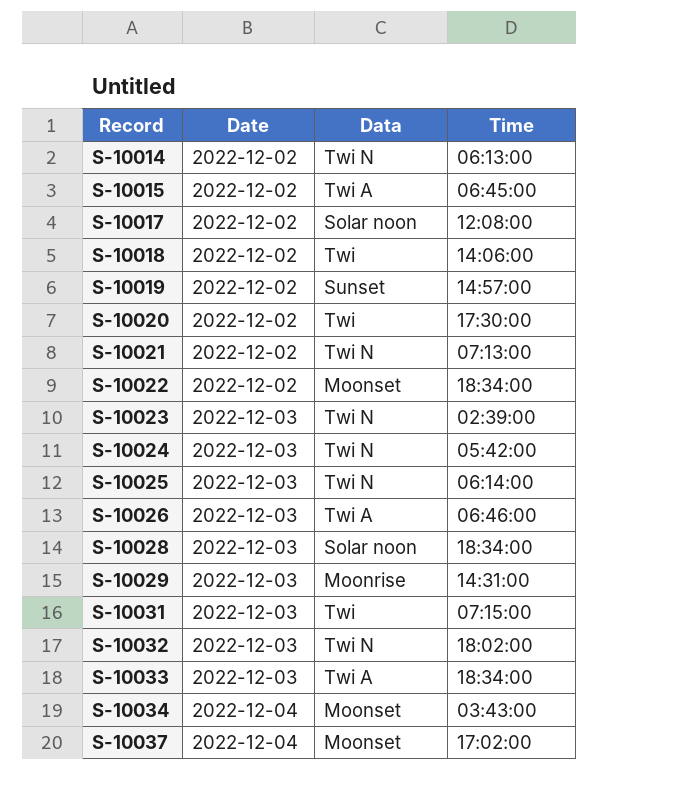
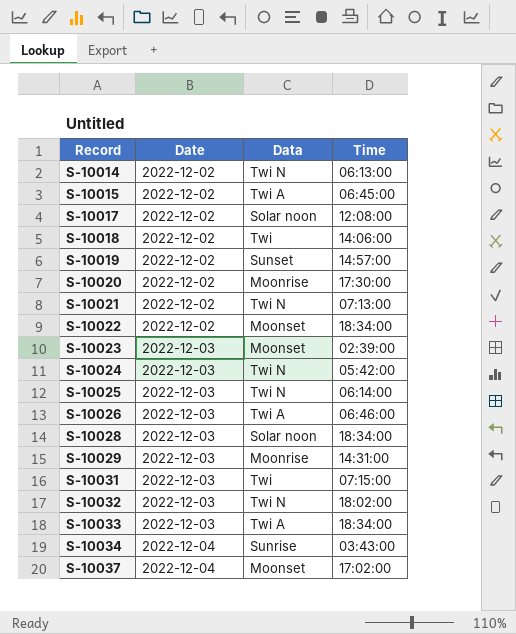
S-10020 | Data: Twi -> Moonrise
S-10023 | Data: Twi N -> Moonset
S-10034 | Data: Moonset -> Sunrise

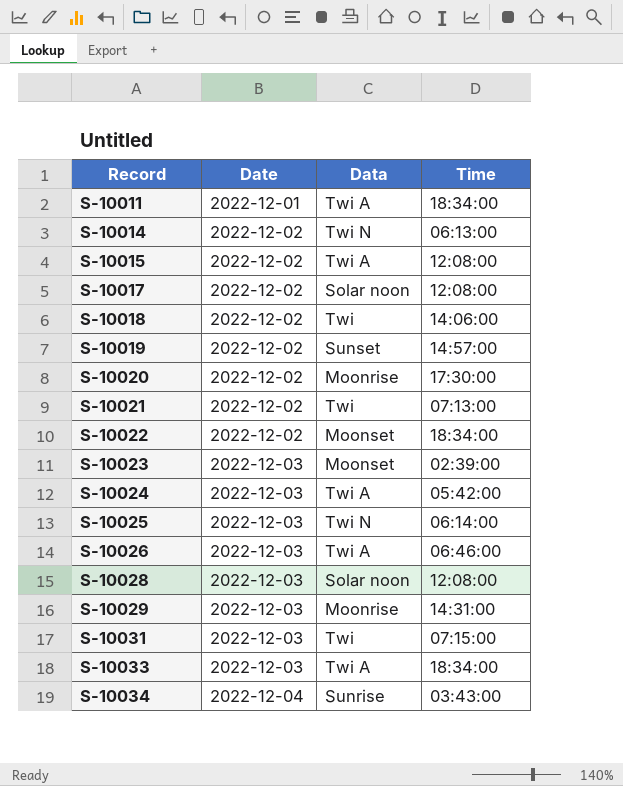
row S-10032: 2022-12-03 | Twi N | 18:02:00 -> none
row S-10037: 2022-12-04 | Moonset | 17:02:00 -> none
row S-10011: none -> 2022-12-01 | Twi A | 18:34:00
S-10015 | Time: 06:45:00 -> 12:08:00
S-10021 | Data: Twi N -> Twi
S-10024 | Data: Twi N -> Twi A
S-10028 | Time: 18:34:00 -> 12:08:00

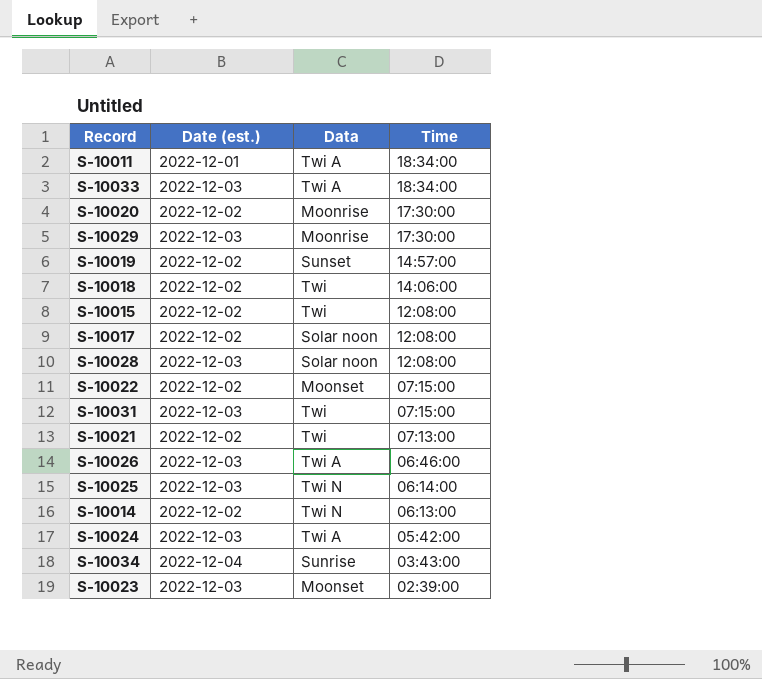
row order: Record ascending -> Time descending
column name: Date -> Date (est.)
S-10029 | Time: 14:31:00 -> 17:30:00
S-10015 | Data: Twi A -> Twi
S-10022 | Time: 18:34:00 -> 07:15:00

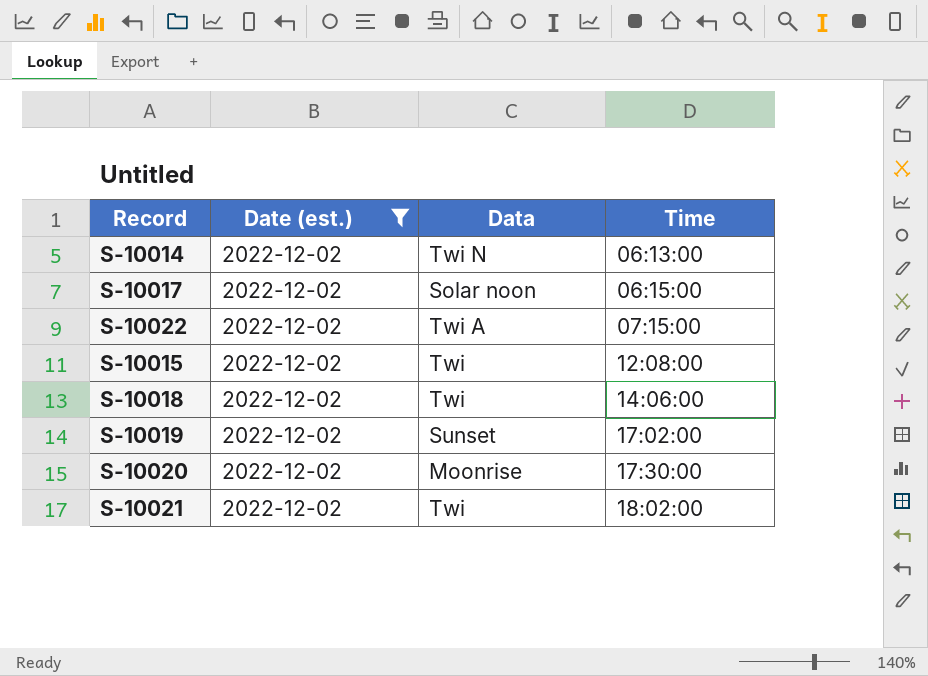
filter: none -> Date (est.) = 2022-12-02
row order: Time descending -> Time ascending
S-10017 | Time: 12:08:00 -> 06:15:00
S-10022 | Data: Moonset -> Twi A
S-10019 | Time: 14:57:00 -> 17:02:00
S-10021 | Time: 07:13:00 -> 18:02:00

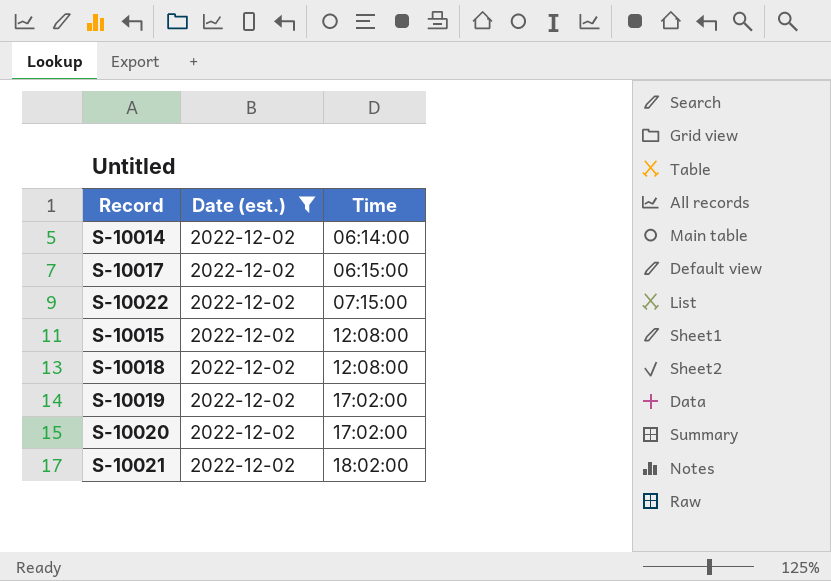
column Data | position: 3 -> none
S-10014 | Time: 06:13:00 -> 06:14:00
S-10018 | Time: 14:06:00 -> 12:08:00
S-10020 | Time: 17:30:00 -> 17:02:00

